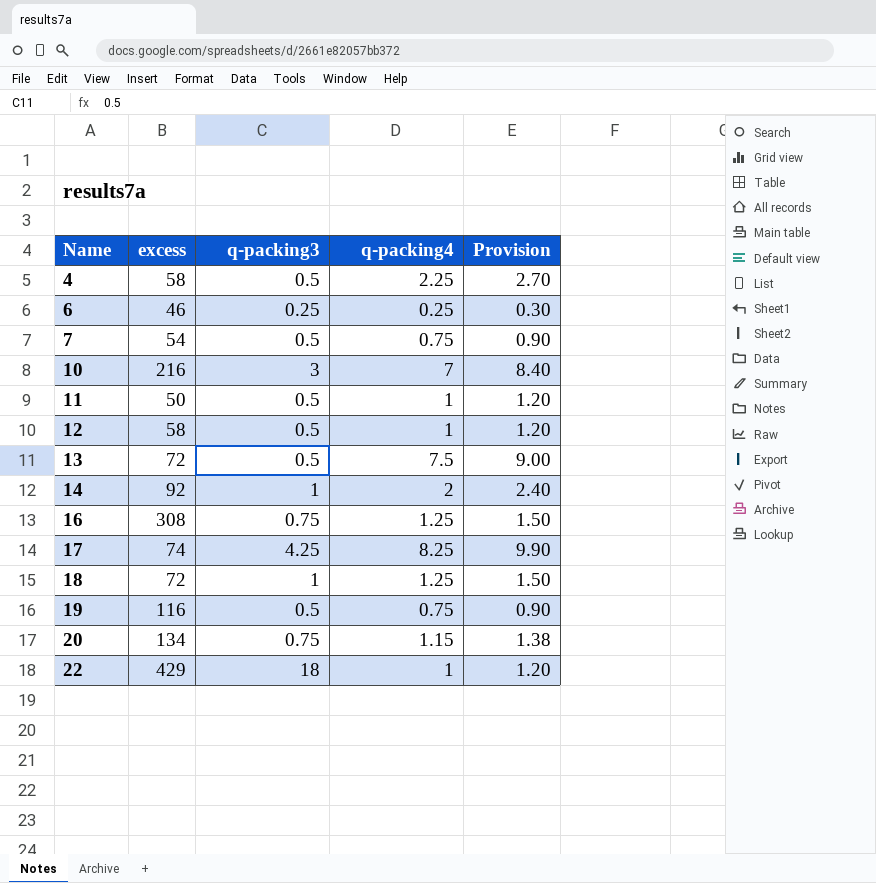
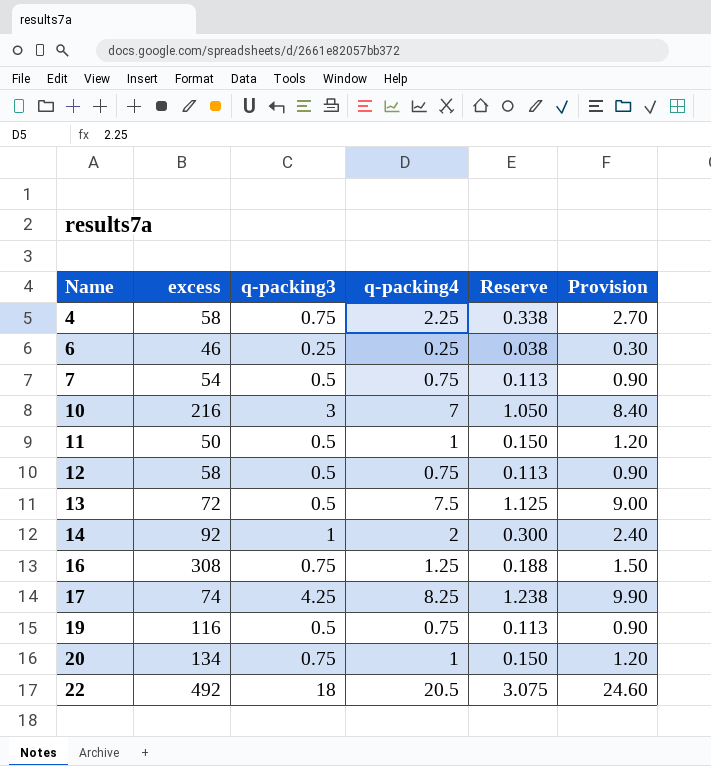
column Reserve | formula: none -> [q-packing4] * 0.15
row 18: 72 | 1 | 1.25 | 1.50 -> none
4 | q-packing3: 0.5 -> 0.75
12 | q-packing4: 1 -> 0.75
12 | Provision: 1.20 -> 0.90
20 | q-packing4: 1.15 -> 1
20 | Provision: 1.38 -> 1.20
22 | excess: 429 -> 492
22 | q-packing4: 1 -> 20.5
22 | Provision: 1.20 -> 24.60

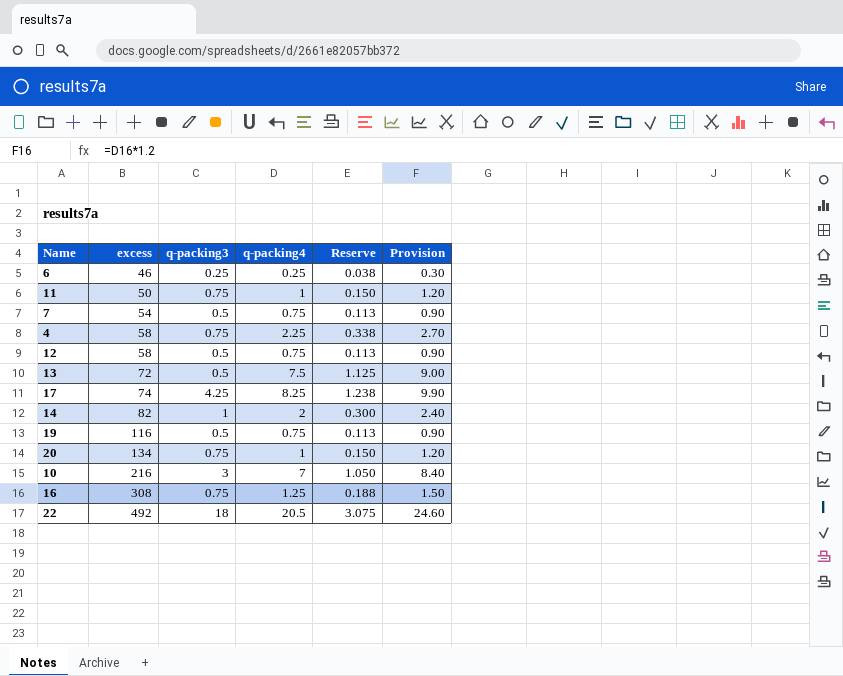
row order: Name ascending -> excess ascending
11 | q-packing3: 0.5 -> 0.75
14 | excess: 92 -> 82

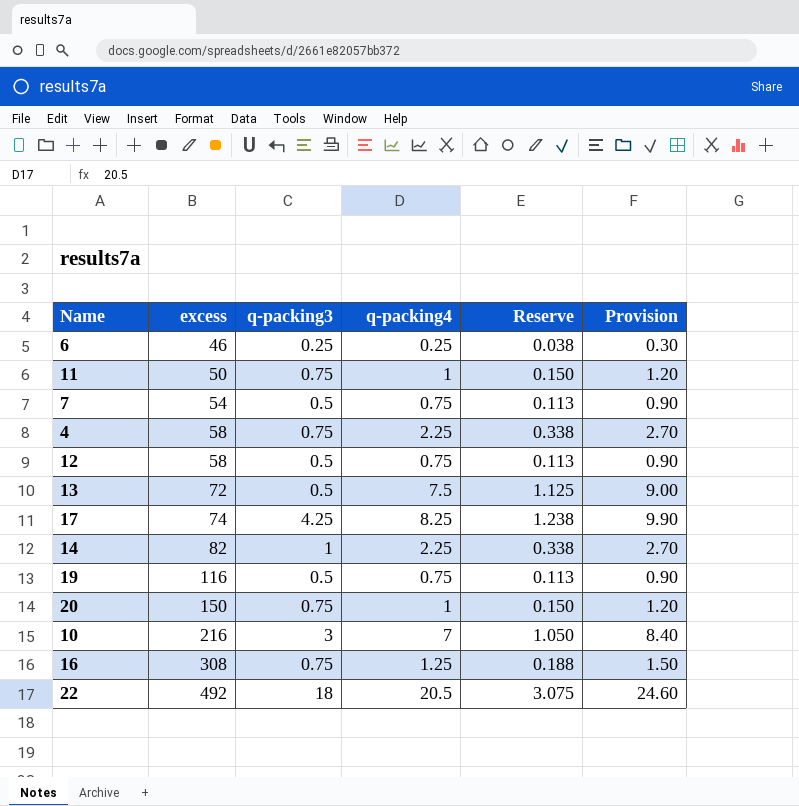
14 | q-packing4: 2 -> 2.25
14 | Reserve: 0.300 -> 0.338
14 | Provision: 2.40 -> 2.70
20 | excess: 134 -> 150

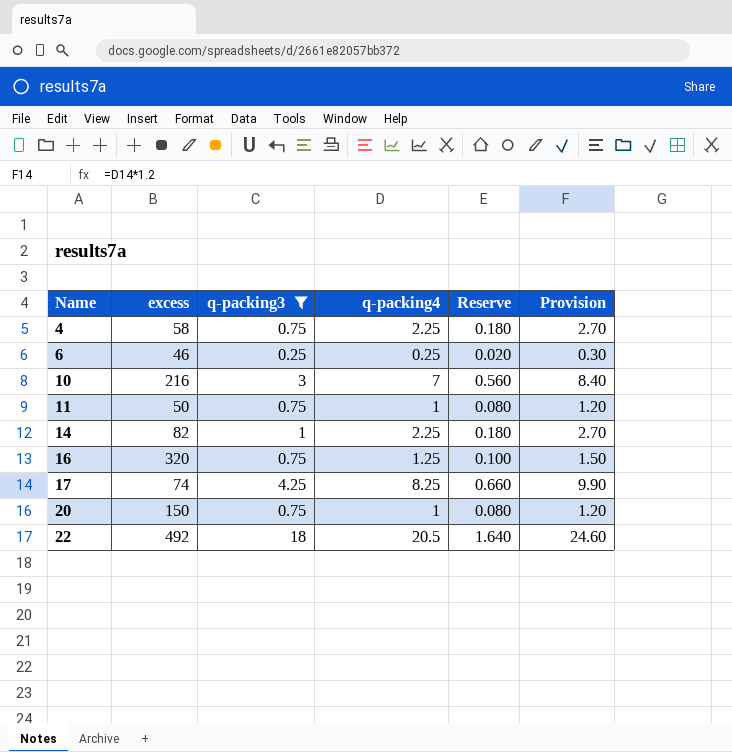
filter: none -> q-packing3 != 0.5
row order: excess ascending -> Name ascending
column Reserve | formula: [q-packing4] * 0.15 -> [q-packing4] * 0.08
16 | excess: 308 -> 320

